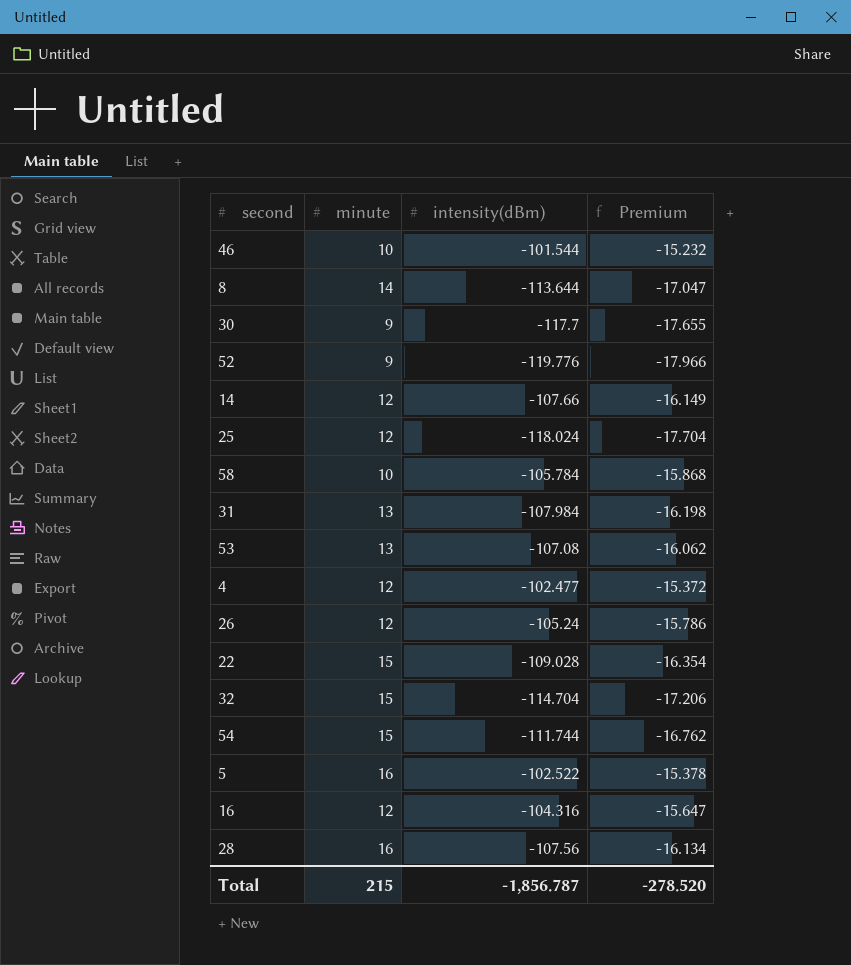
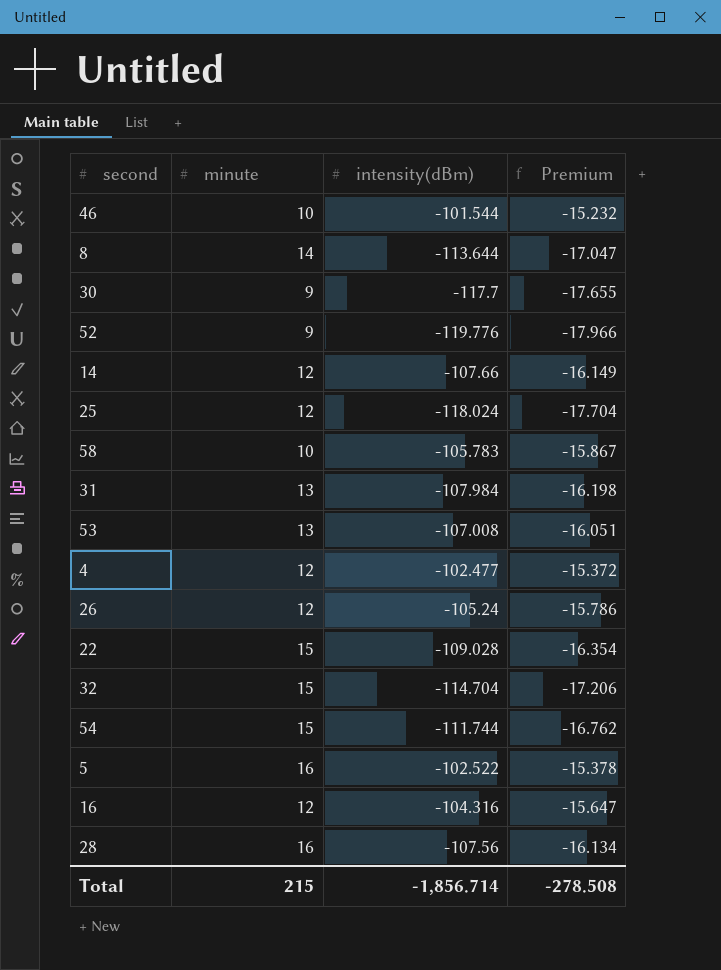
58 | intensity(dBm): -105.784 -> -105.783
58 | Premium: -15.868 -> -15.867
53 | intensity(dBm): -107.08 -> -107.008
53 | Premium: -16.062 -> -16.051
Total | intensity(dBm): -1,856.787 -> -1,856.714
Total | Premium: -278.520 -> -278.508

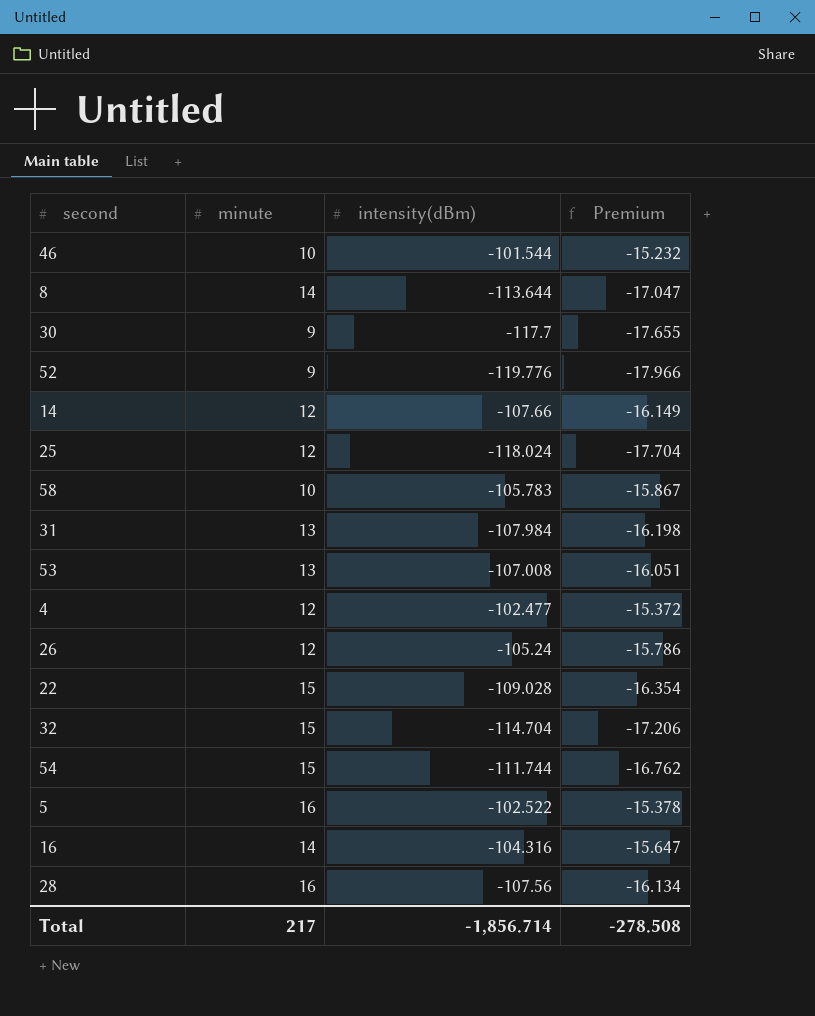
16 | minute: 12 -> 14
Total | minute: 215 -> 217

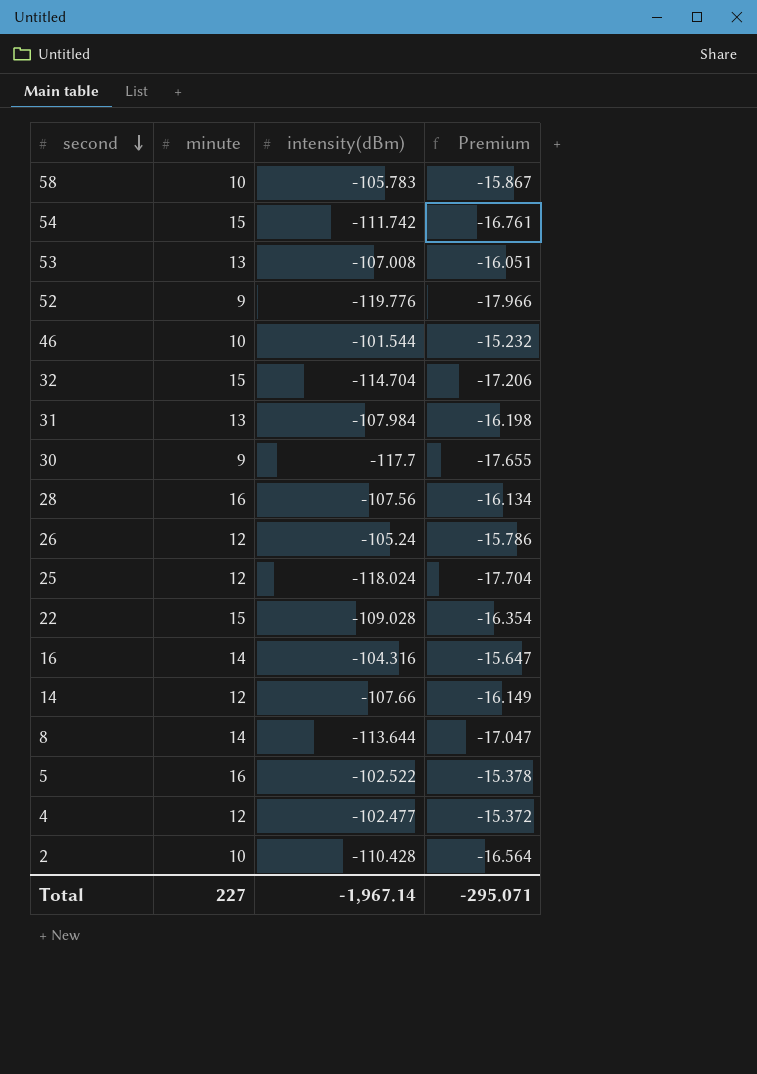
row order: none -> second descending
54 | intensity(dBm): -111.744 -> -111.742
54 | Premium: -16.762 -> -16.761
row 2: none -> 10 | -110.428 | -16.564
Total | minute: 217 -> 227
Total | intensity(dBm): -1,856.714 -> -1,967.14
Total | Premium: -278.508 -> -295.071

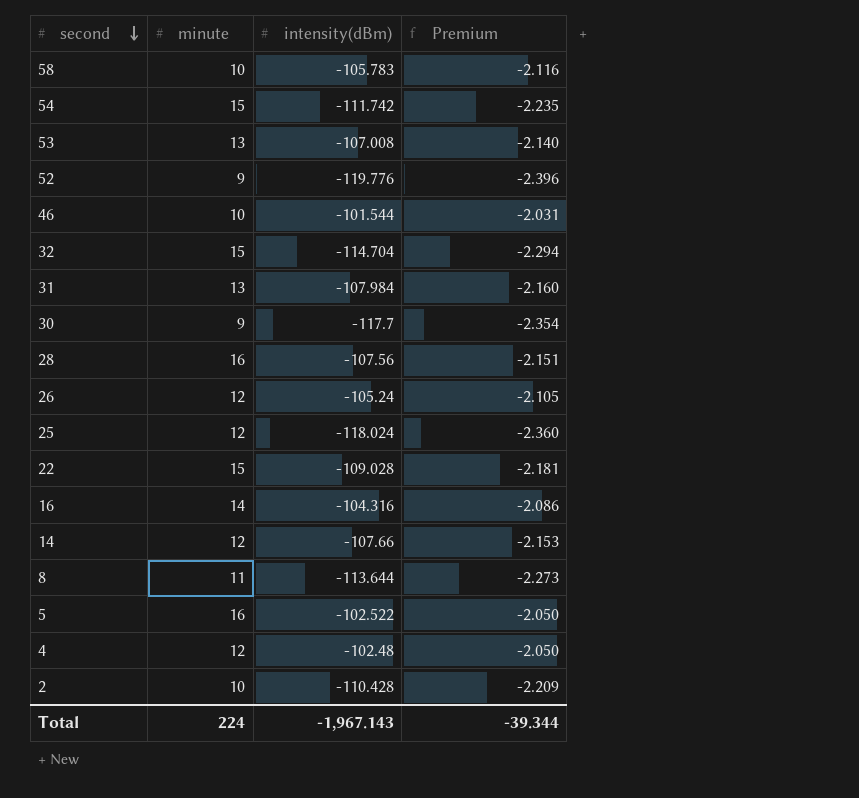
column Premium | formula: [intensity(dBm)] * 0.15 -> [intensity(dBm)] * 0.02
8 | minute: 14 -> 11
4 | intensity(dBm): -102.477 -> -102.48
Total | minute: 227 -> 224
Total | intensity(dBm): -1,967.14 -> -1,967.143
Total | Premium: -295.071 -> -39.344

